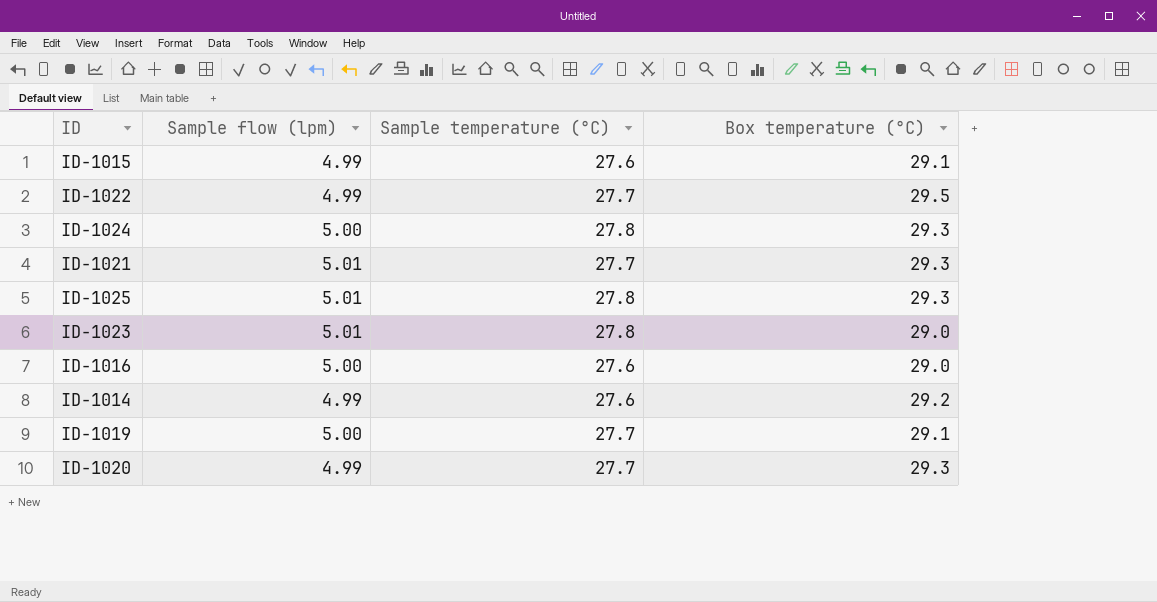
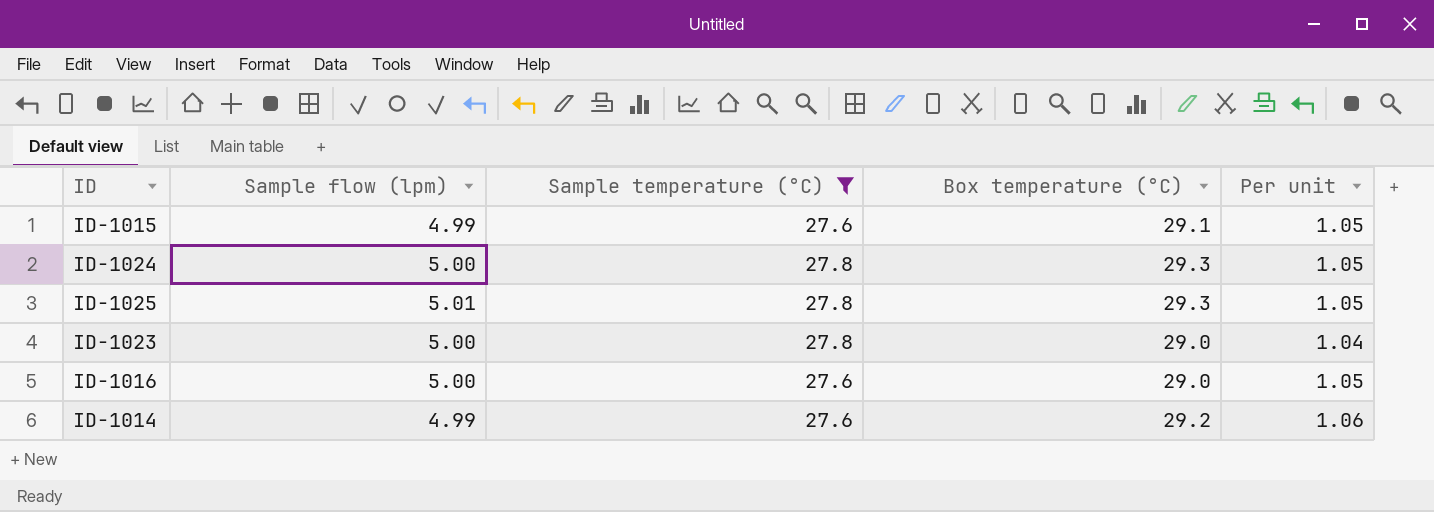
filter: none -> Sample temperature (°C) != 27.7
column Per unit | formula: none -> [Box temperature (°C)] / [Sample temperature (°C)]
ID-1023 | Sample flow (lpm): 5.01 -> 5.00

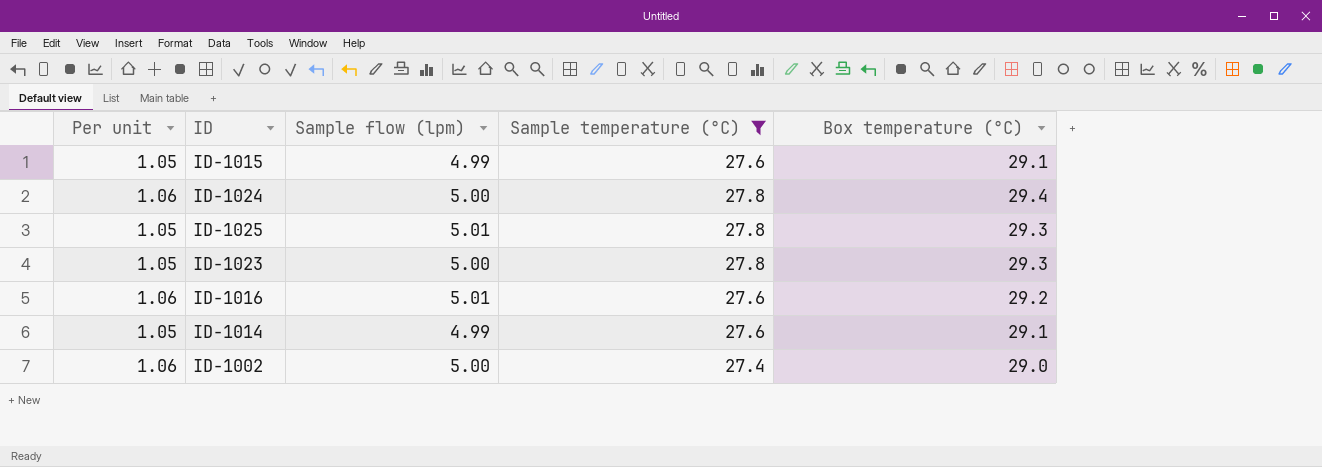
column Per unit | position: 5 -> 1
ID-1024 | Per unit: 1.05 -> 1.06
ID-1024 | Box temperature (°C): 29.3 -> 29.4
ID-1023 | Per unit: 1.04 -> 1.05
ID-1023 | Box temperature (°C): 29.0 -> 29.3
ID-1016 | Per unit: 1.05 -> 1.06
ID-1016 | Sample flow (lpm): 5.00 -> 5.01
ID-1016 | Box temperature (°C): 29.0 -> 29.2
ID-1014 | Per unit: 1.06 -> 1.05
ID-1014 | Box temperature (°C): 29.2 -> 29.1
row ID-1002: none -> 1.06 | 5.00 | 27.4 | 29.0

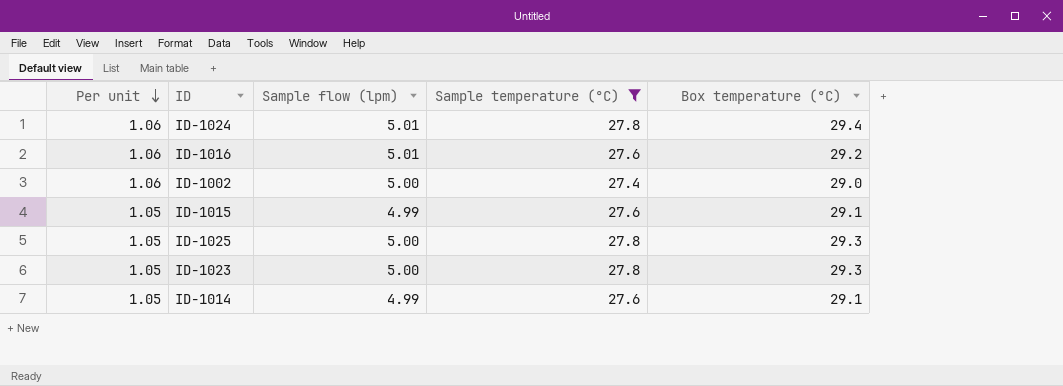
row order: none -> Per unit descending
ID-1024 | Sample flow (lpm): 5.00 -> 5.01
ID-1025 | Sample flow (lpm): 5.01 -> 5.00

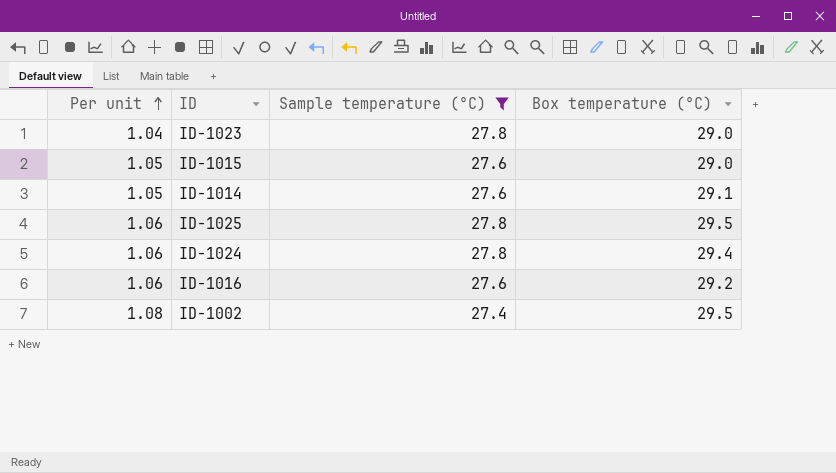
row order: Per unit descending -> Per unit ascending
column Sample flow (lpm) | position: 3 -> none
ID-1023 | Per unit: 1.05 -> 1.04
ID-1023 | Box temperature (°C): 29.3 -> 29.0
ID-1015 | Box temperature (°C): 29.1 -> 29.0
ID-1025 | Per unit: 1.05 -> 1.06
ID-1025 | Box temperature (°C): 29.3 -> 29.5
ID-1002 | Per unit: 1.06 -> 1.08
ID-1002 | Box temperature (°C): 29.0 -> 29.5

